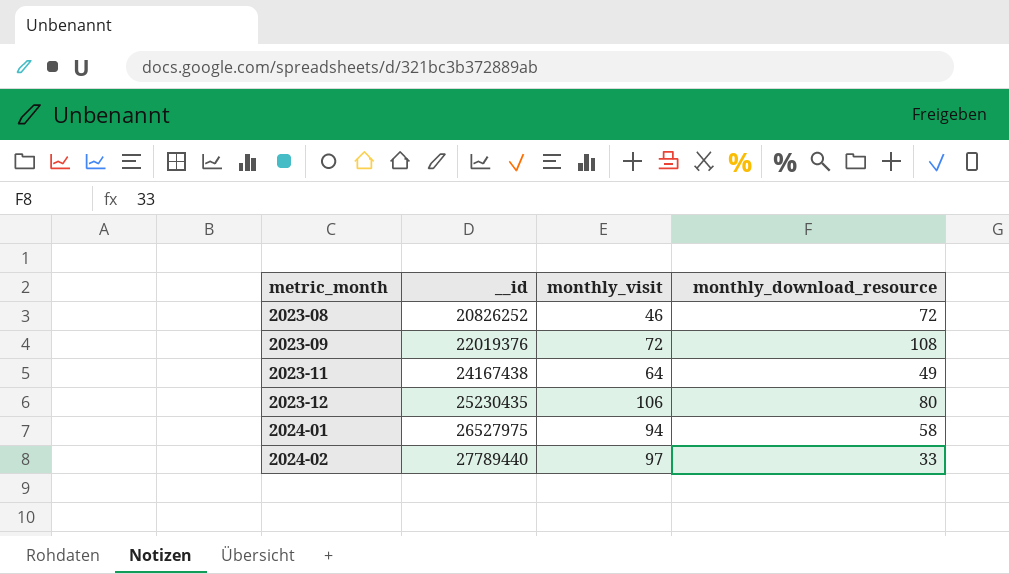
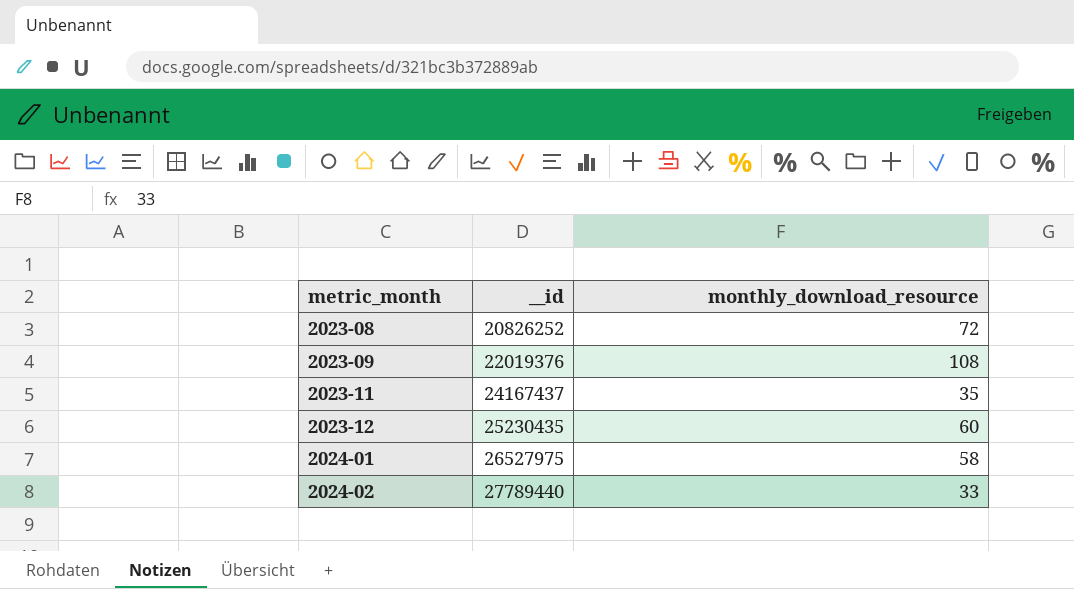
column monthly_visit | position: 3 -> none
2023-11 | __id: 24167438 -> 24167437
2023-11 | monthly_download_resource: 49 -> 35
2023-12 | monthly_download_resource: 80 -> 60

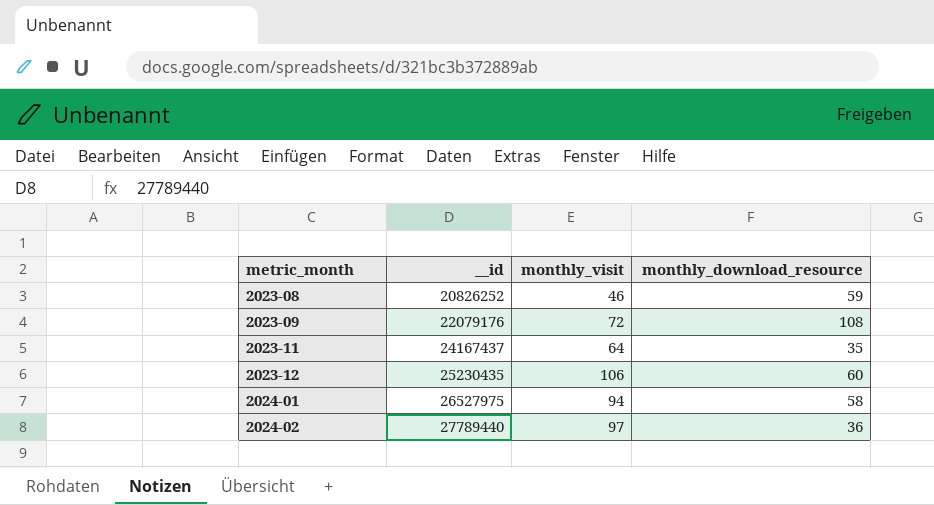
column monthly_visit | position: none -> 3
2023-08 | monthly_download_resource: 72 -> 59
2023-09 | __id: 22019376 -> 22079176
2024-02 | monthly_download_resource: 33 -> 36

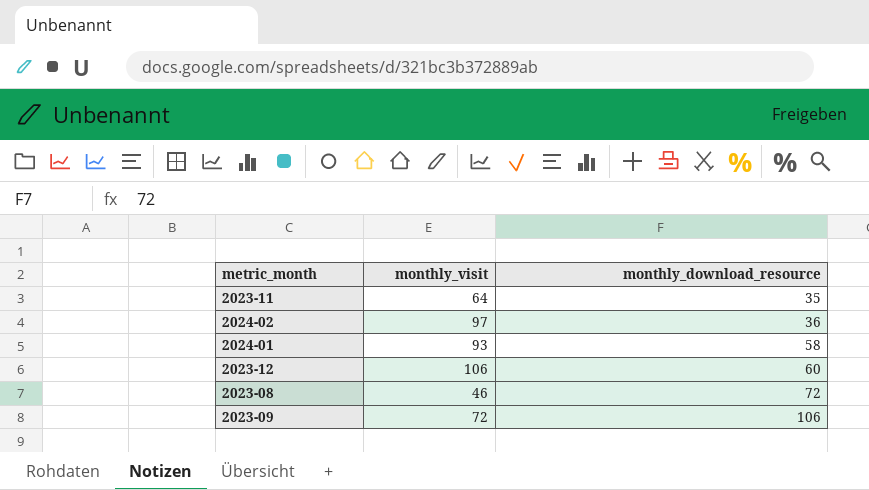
row order: metric_month ascending -> monthly_download_resource ascending
column __id | position: 2 -> none
2024-01 | monthly_visit: 94 -> 93
2023-08 | monthly_download_resource: 59 -> 72
2023-09 | monthly_download_resource: 108 -> 106

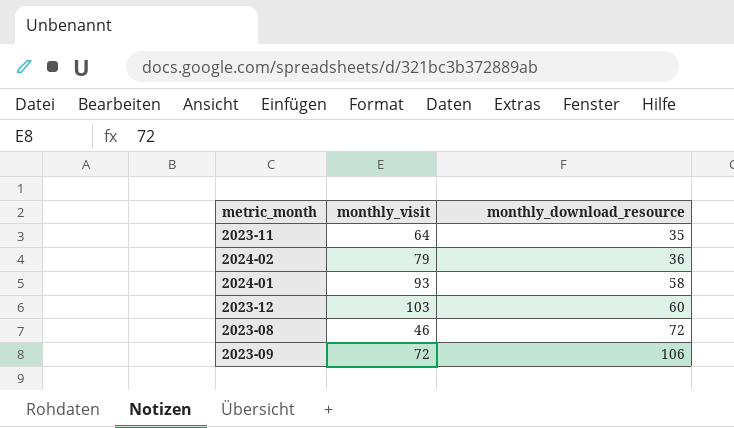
2024-02 | monthly_visit: 97 -> 79
2023-12 | monthly_visit: 106 -> 103

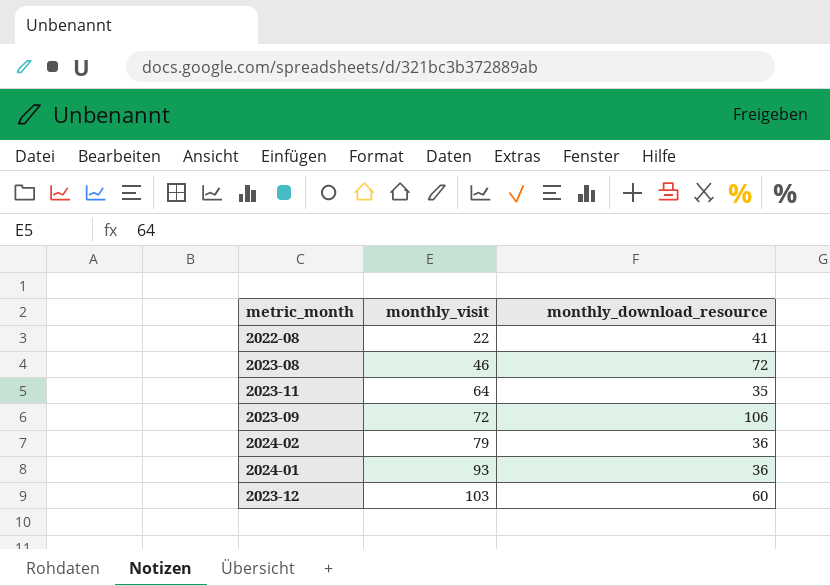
row order: monthly_download_resource ascending -> monthly_visit ascending
row 2022-08: none -> 22 | 41
2024-01 | monthly_download_resource: 58 -> 36

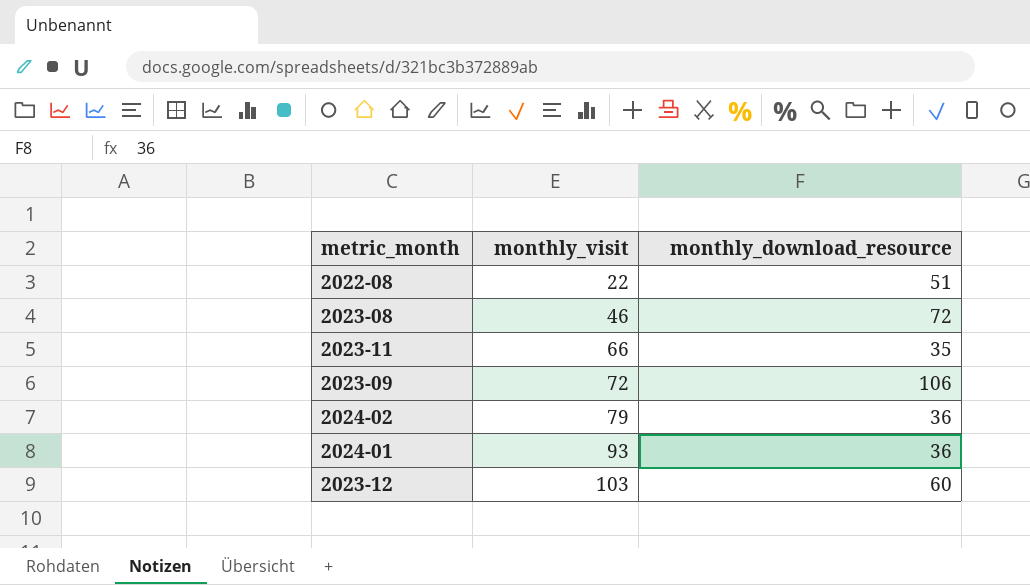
2022-08 | monthly_download_resource: 41 -> 51
2023-11 | monthly_visit: 64 -> 66

